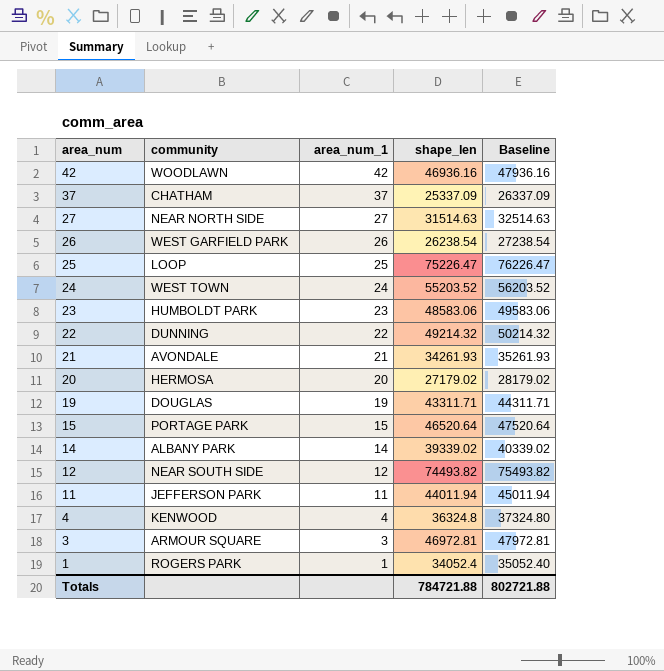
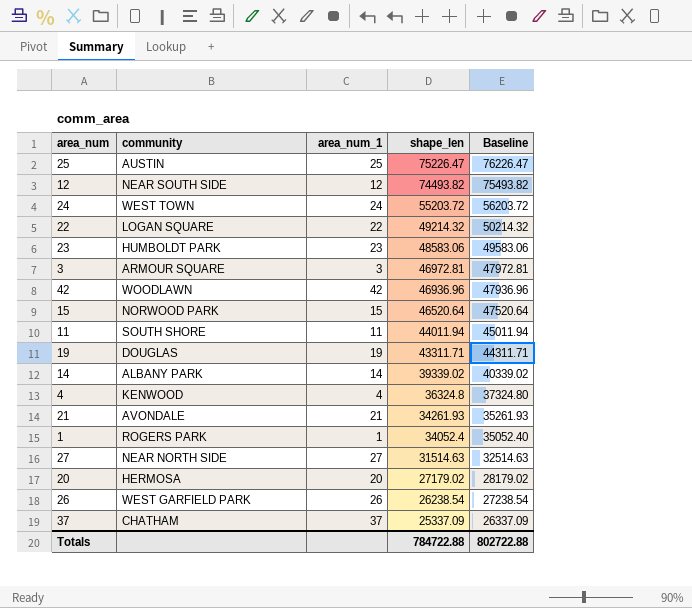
row order: area_num descending -> shape_len descending
25 | community: LOOP -> AUSTIN
24 | shape_len: 55203.52 -> 55203.72
24 | Baseline: 56203.52 -> 56203.72
22 | community: DUNNING -> LOGAN SQUARE
42 | shape_len: 46936.16 -> 46936.96
42 | Baseline: 47936.16 -> 47936.96
15 | community: PORTAGE PARK -> NORWOOD PARK
11 | community: JEFFERSON PARK -> SOUTH SHORE
Totals | shape_len: 784721.88 -> 784722.88
Totals | Baseline: 802721.88 -> 802722.88

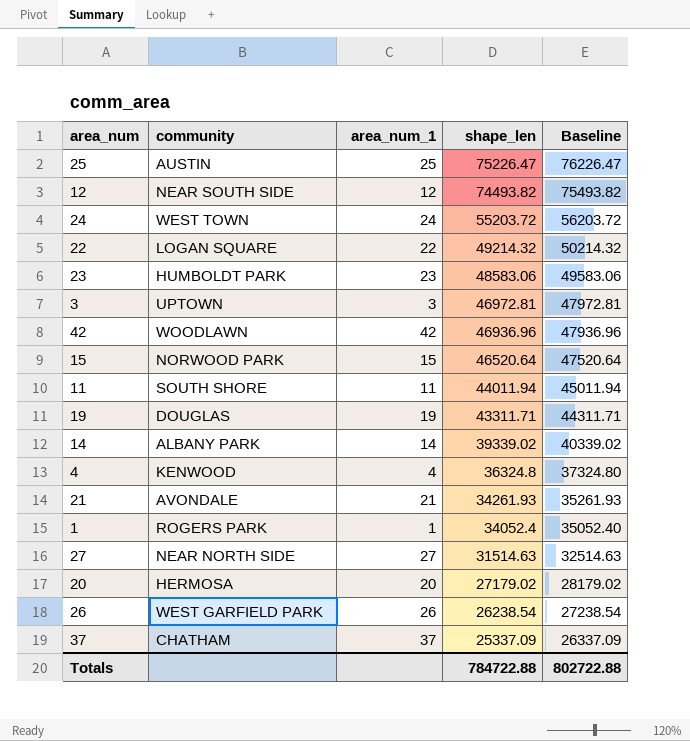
3 | community: ARMOUR SQUARE -> UPTOWN

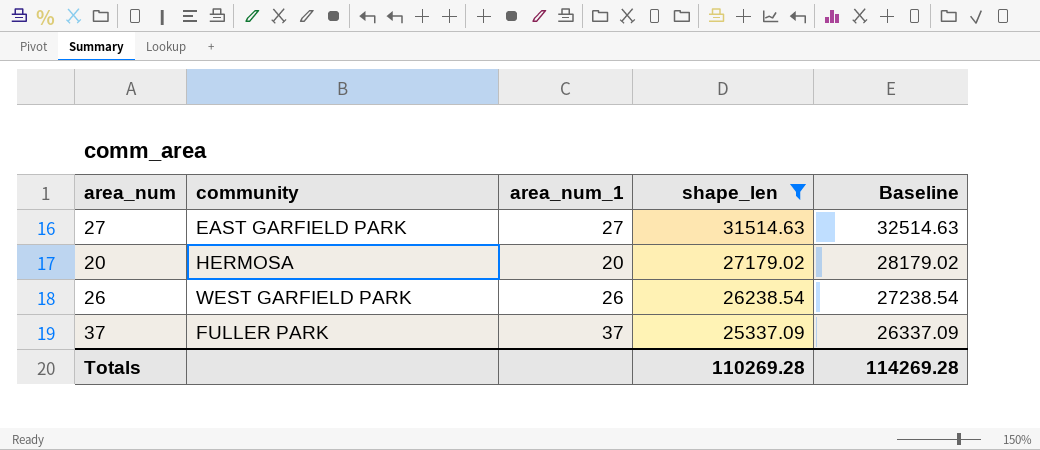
filter: none -> shape_len <= 31514.63
27 | community: NEAR NORTH SIDE -> EAST GARFIELD PARK
37 | community: CHATHAM -> FULLER PARK
Totals | shape_len: 784722.88 -> 110269.28
Totals | Baseline: 802722.88 -> 114269.28

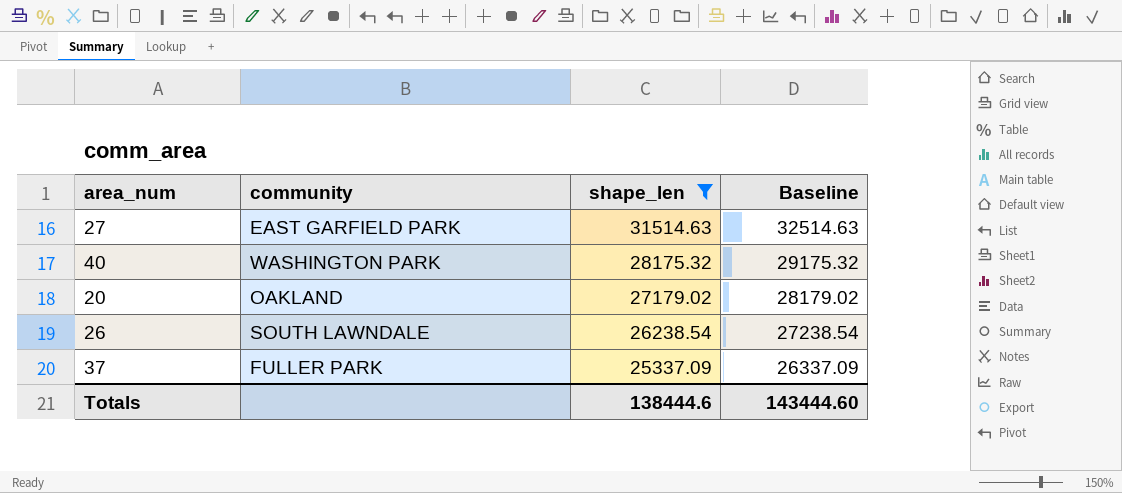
column area_num_1 | position: 3 -> none
row 40: none -> WASHINGTON PARK | 28175.32 | 29175.32
20 | community: HERMOSA -> OAKLAND
26 | community: WEST GARFIELD PARK -> SOUTH LAWNDALE
Totals | shape_len: 110269.28 -> 138444.6
Totals | Baseline: 114269.28 -> 143444.60

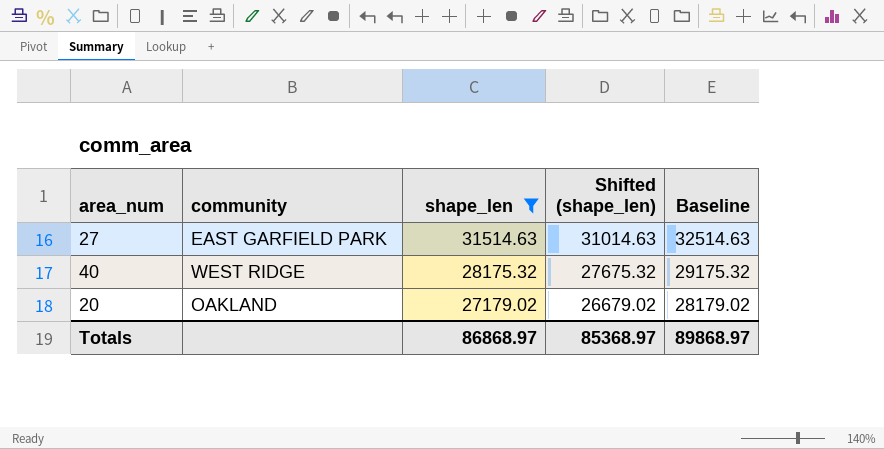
column Shifted (shape_len) | formula: none -> [shape_len] - 500
row 26: SOUTH LAWNDALE | 26238.54 | 27238.54 -> none
row 37: FULLER PARK | 25337.09 | 26337.09 -> none
40 | community: WASHINGTON PARK -> WEST RIDGE
Totals | shape_len: 138444.6 -> 86868.97
Totals | Baseline: 143444.60 -> 89868.97

